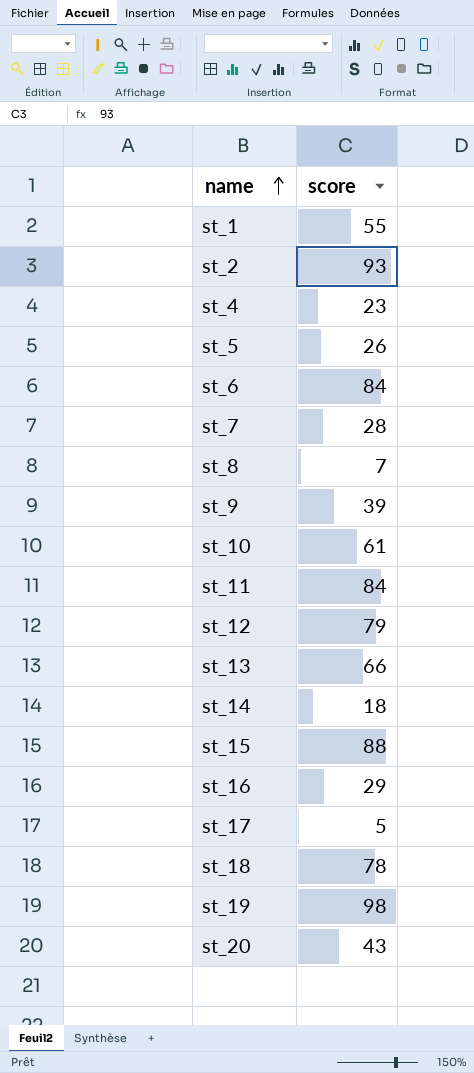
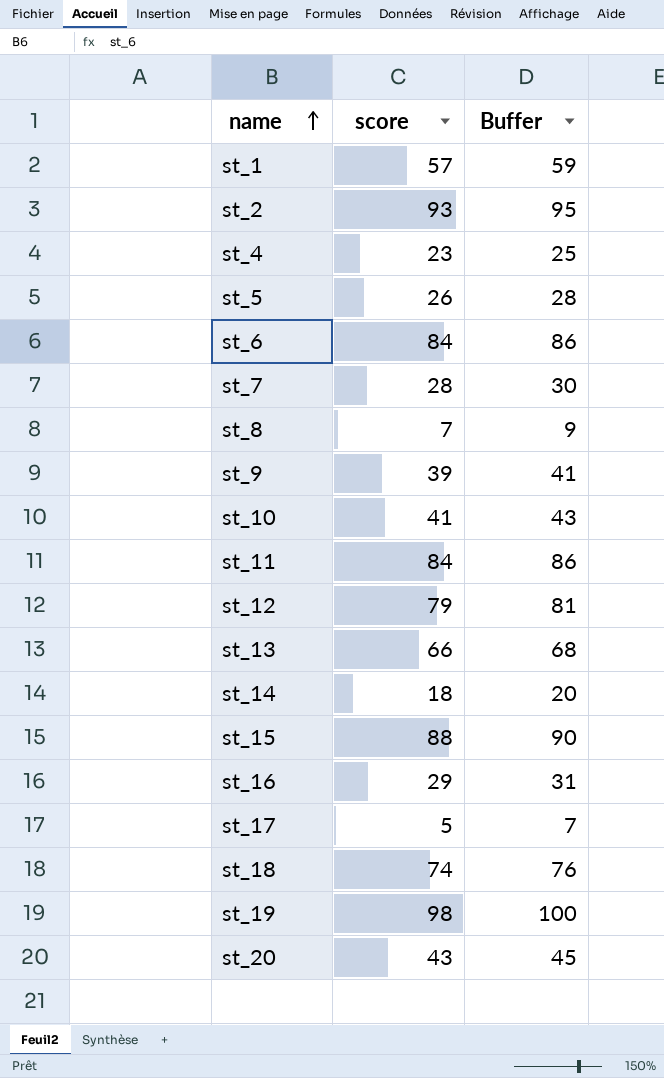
column Buffer | formula: none -> [score] + 2
st_1 | score: 55 -> 57
st_10 | score: 61 -> 41
st_18 | score: 78 -> 74

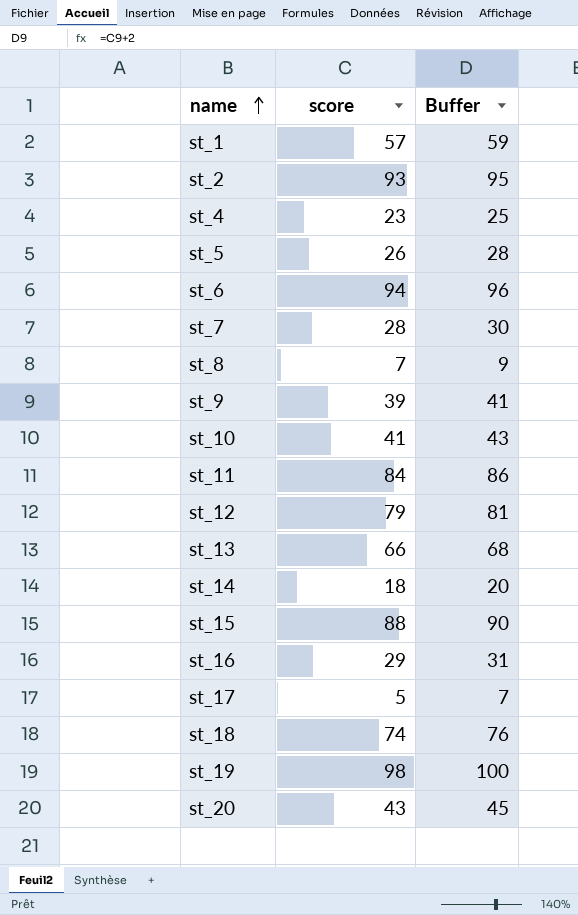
st_6 | score: 84 -> 94
st_6 | Buffer: 86 -> 96

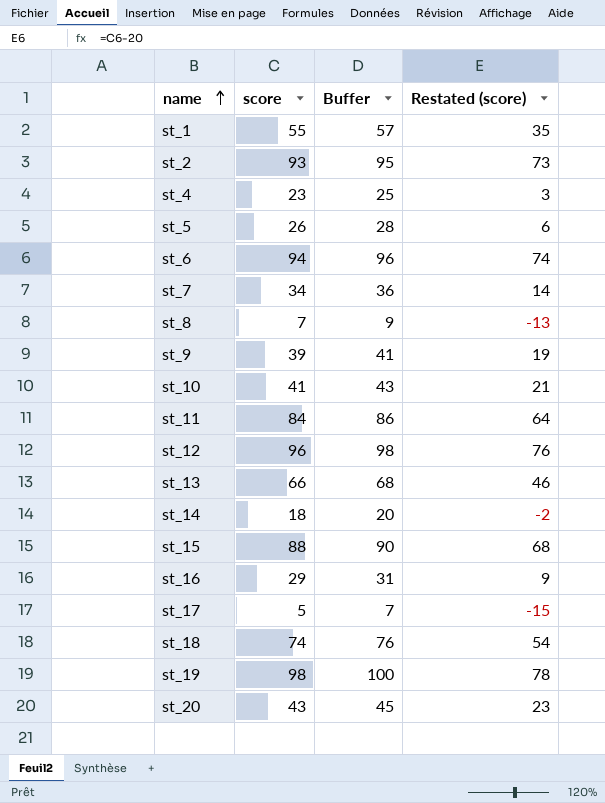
column Restated (score) | formula: none -> [score] - 20
st_1 | score: 57 -> 55
st_1 | Buffer: 59 -> 57
st_7 | score: 28 -> 34
st_7 | Buffer: 30 -> 36
st_12 | score: 79 -> 96
st_12 | Buffer: 81 -> 98

